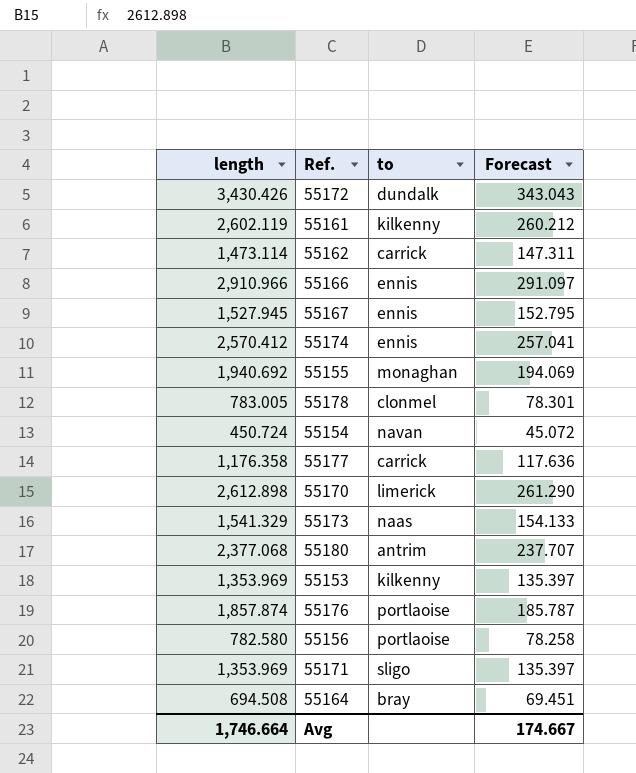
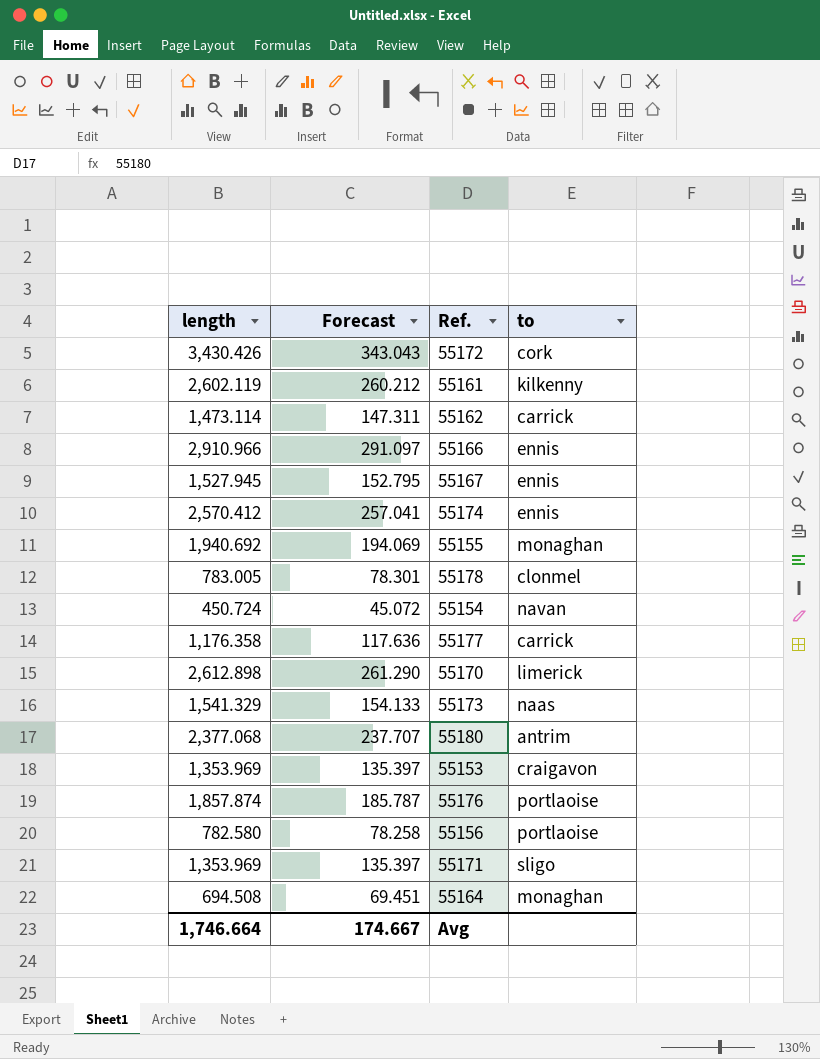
column Forecast | position: 4 -> 2
55172 | to: dundalk -> cork
55153 | to: kilkenny -> craigavon
55164 | to: bray -> monaghan

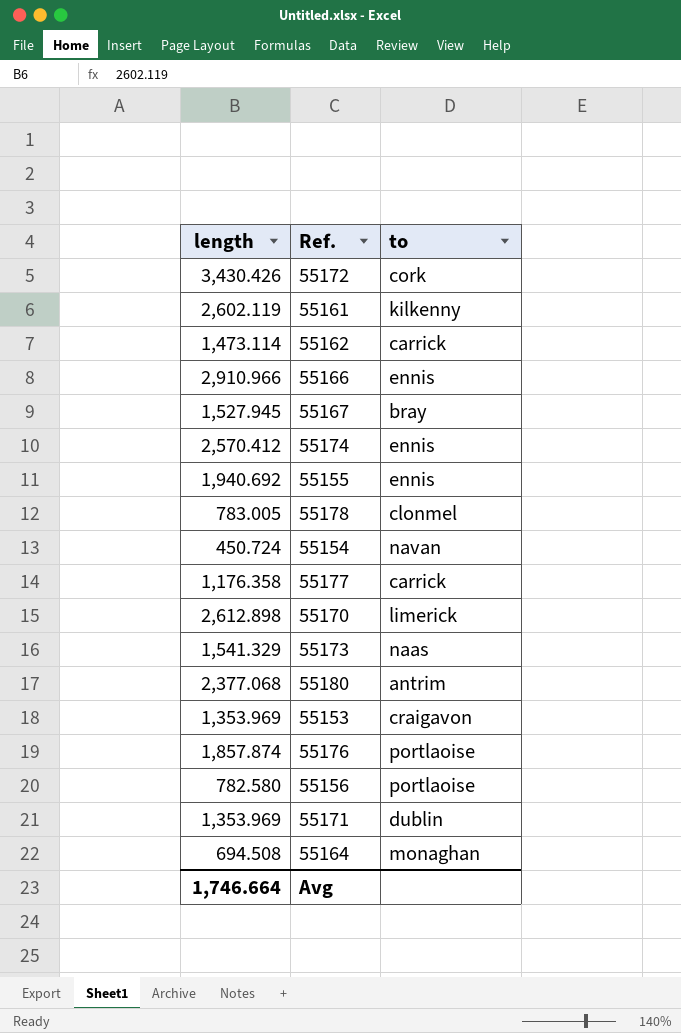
column Forecast | formula: [length] * 0.1 -> none
55167 | to: ennis -> bray
55155 | to: monaghan -> ennis
55171 | to: sligo -> dublin

